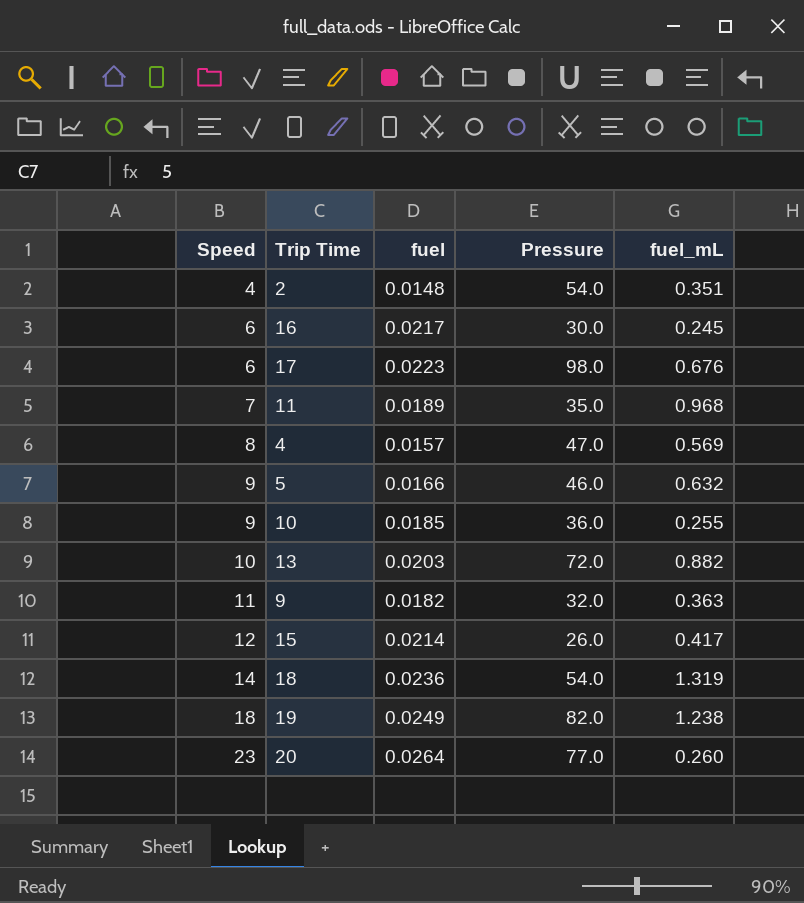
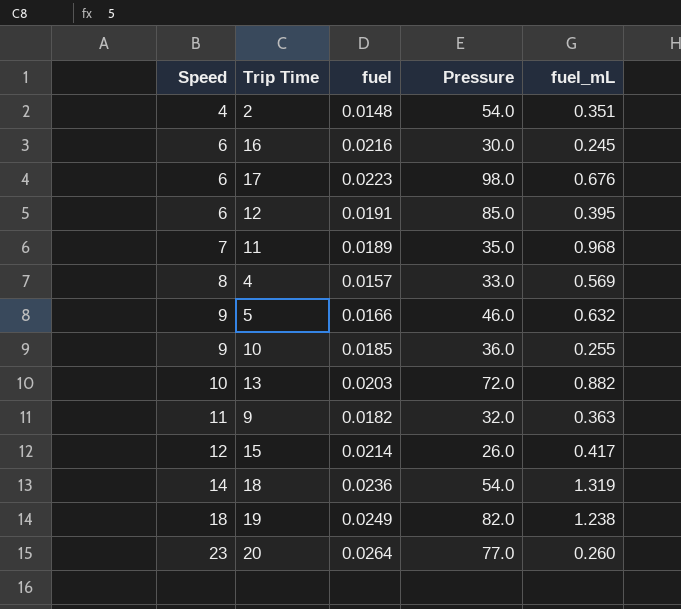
16 | fuel: 0.0217 -> 0.0216
row 12: none -> 6 | 0.0191 | 85.0 | 0.395
4 | Pressure: 47.0 -> 33.0

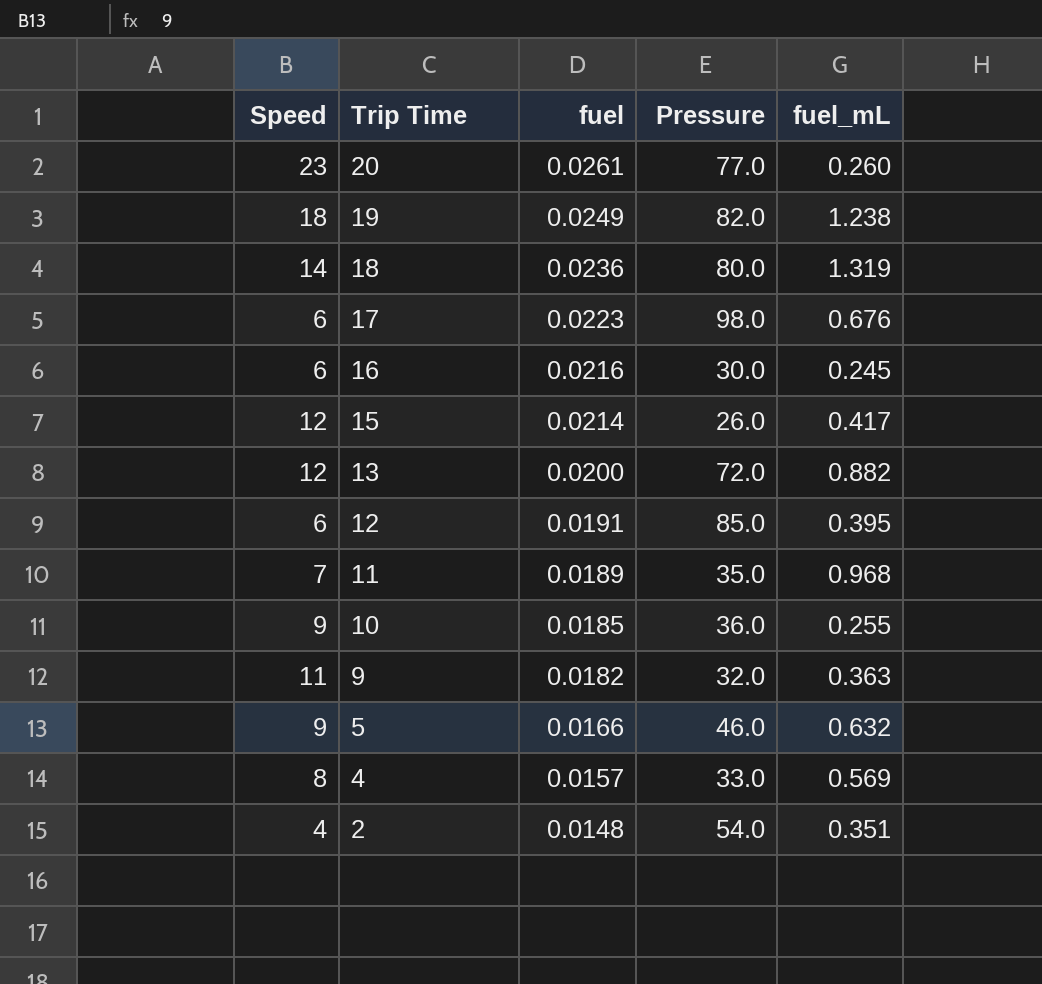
row order: Speed ascending -> Trip Time descending
20 | fuel: 0.0264 -> 0.0261
18 | Pressure: 54.0 -> 80.0
13 | Speed: 10 -> 12
13 | fuel: 0.0203 -> 0.0200

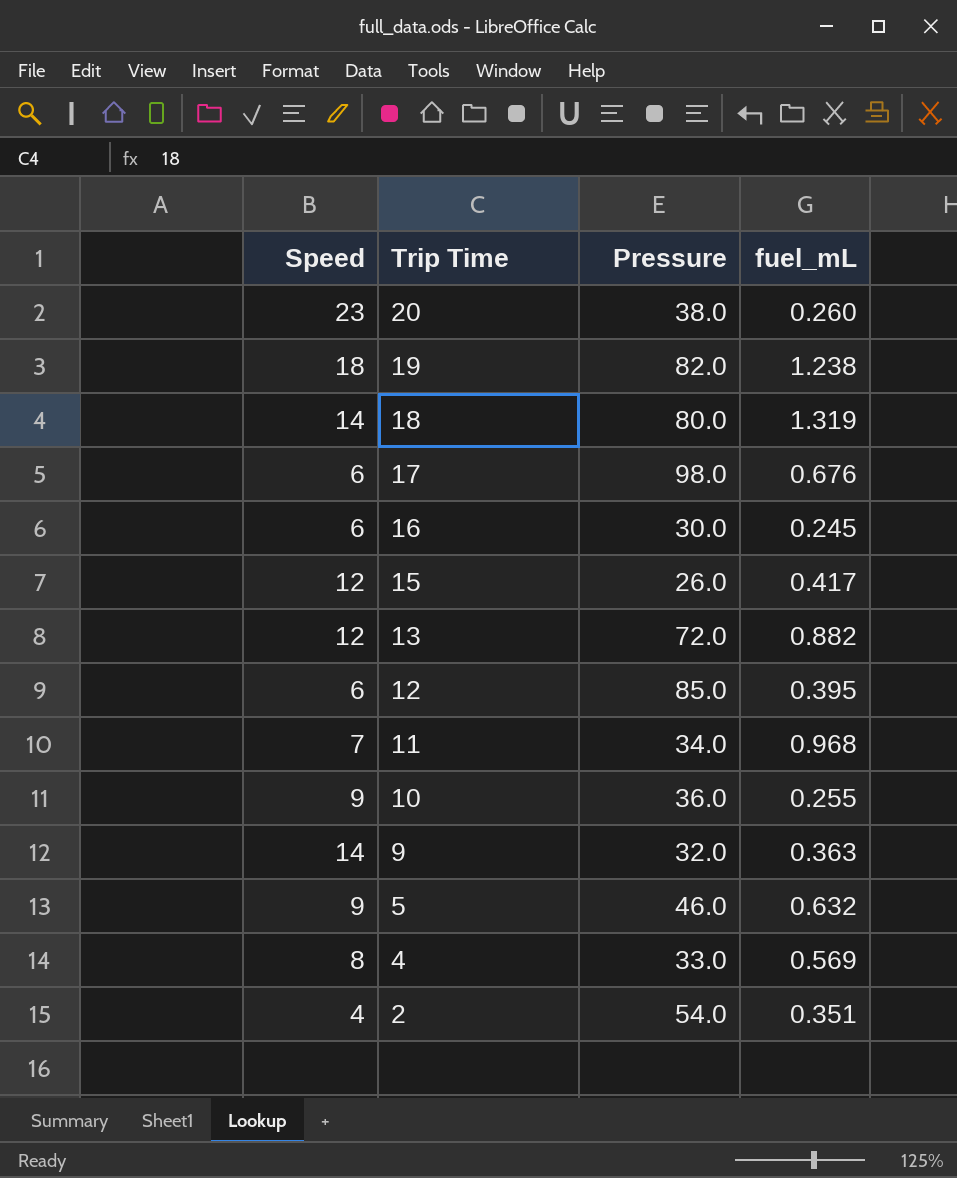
column fuel | position: 3 -> none
20 | Pressure: 77.0 -> 38.0
11 | Pressure: 35.0 -> 34.0
9 | Speed: 11 -> 14

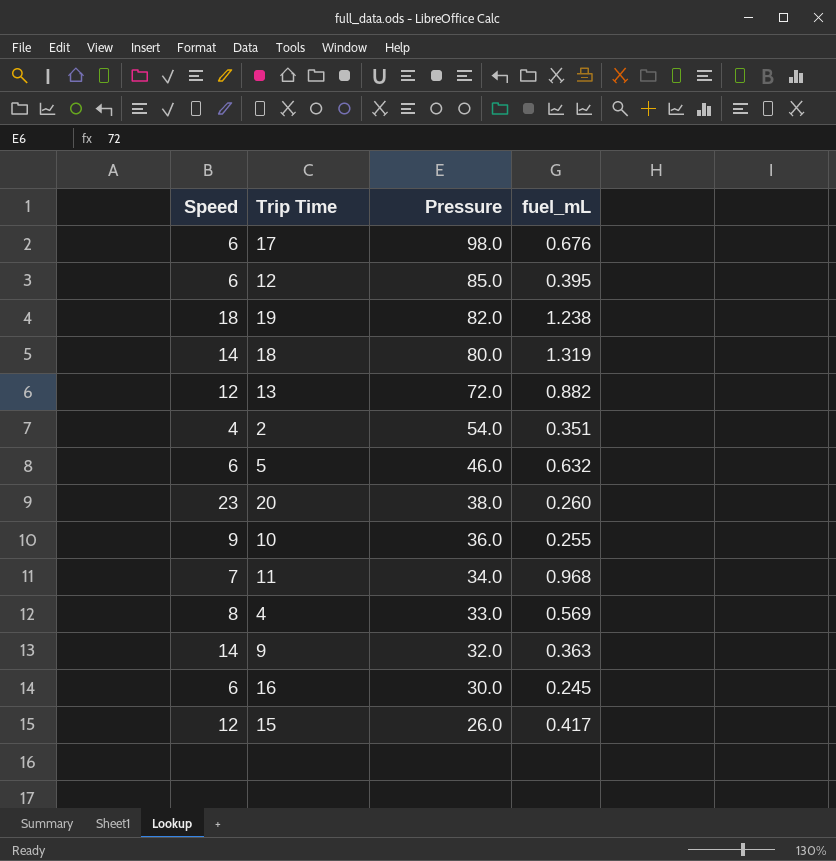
row order: Trip Time descending -> Pressure descending
5 | Speed: 9 -> 6

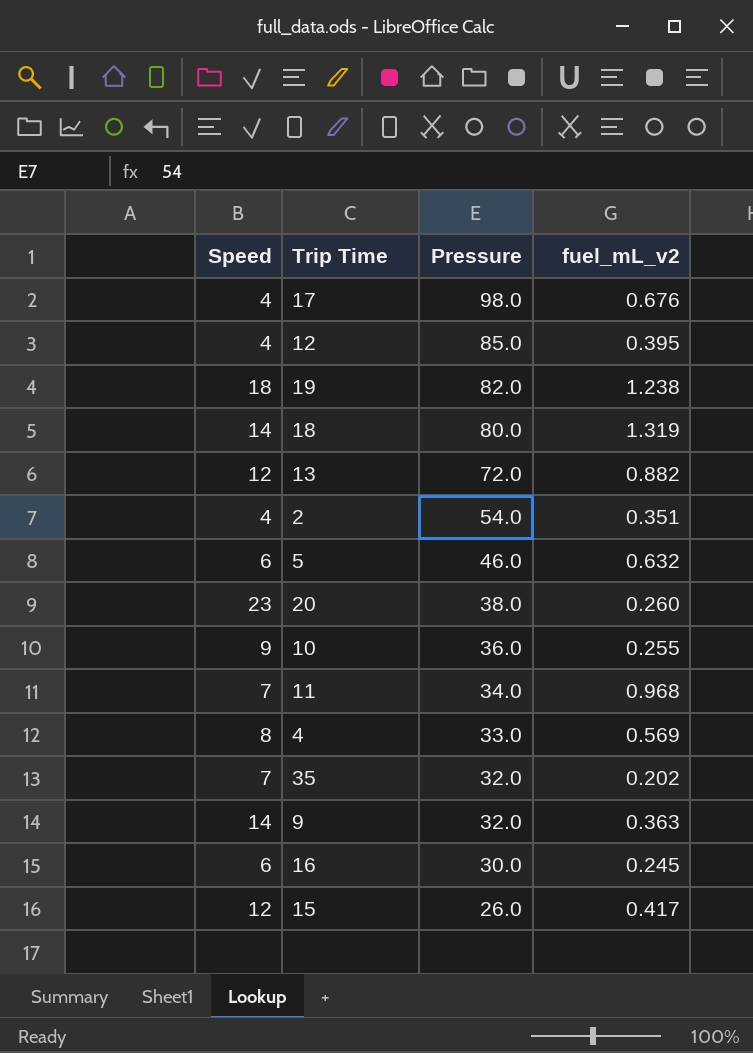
column name: fuel_mL -> fuel_mL_v2
17 | Speed: 6 -> 4
12 | Speed: 6 -> 4
row 35: none -> 7 | 32.0 | 0.202

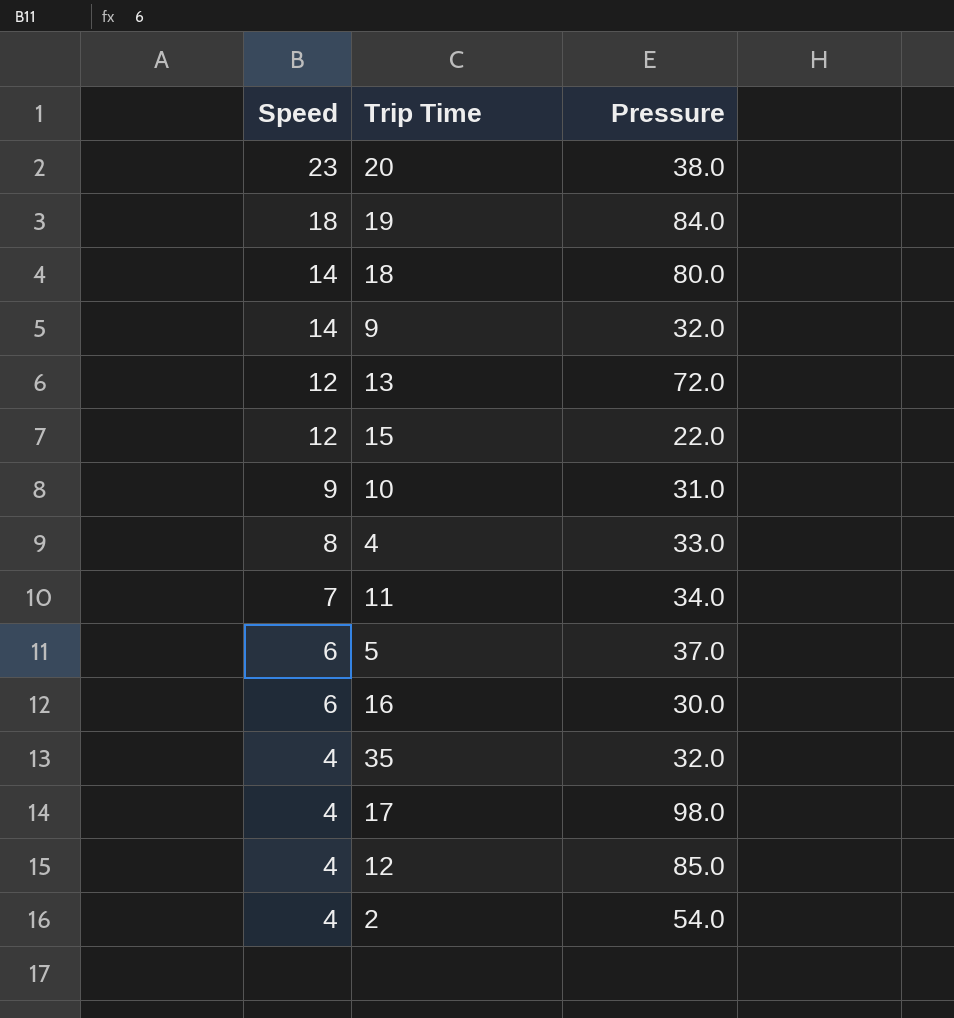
row order: Pressure descending -> Speed descending
column fuel_mL_v2 | position: 4 -> none
19 | Pressure: 82.0 -> 84.0
15 | Pressure: 26.0 -> 22.0
10 | Pressure: 36.0 -> 31.0
5 | Pressure: 46.0 -> 37.0
35 | Speed: 7 -> 4

